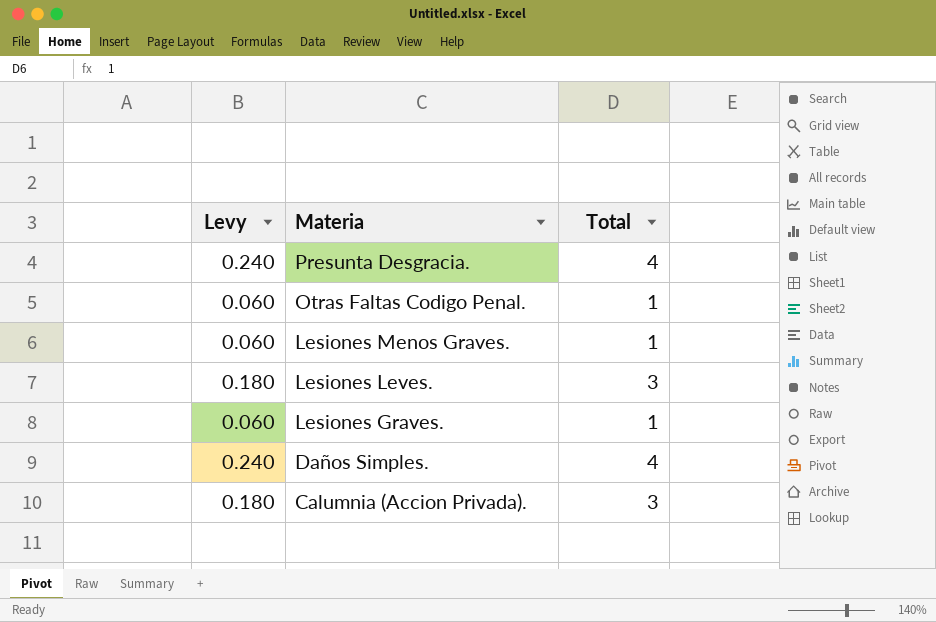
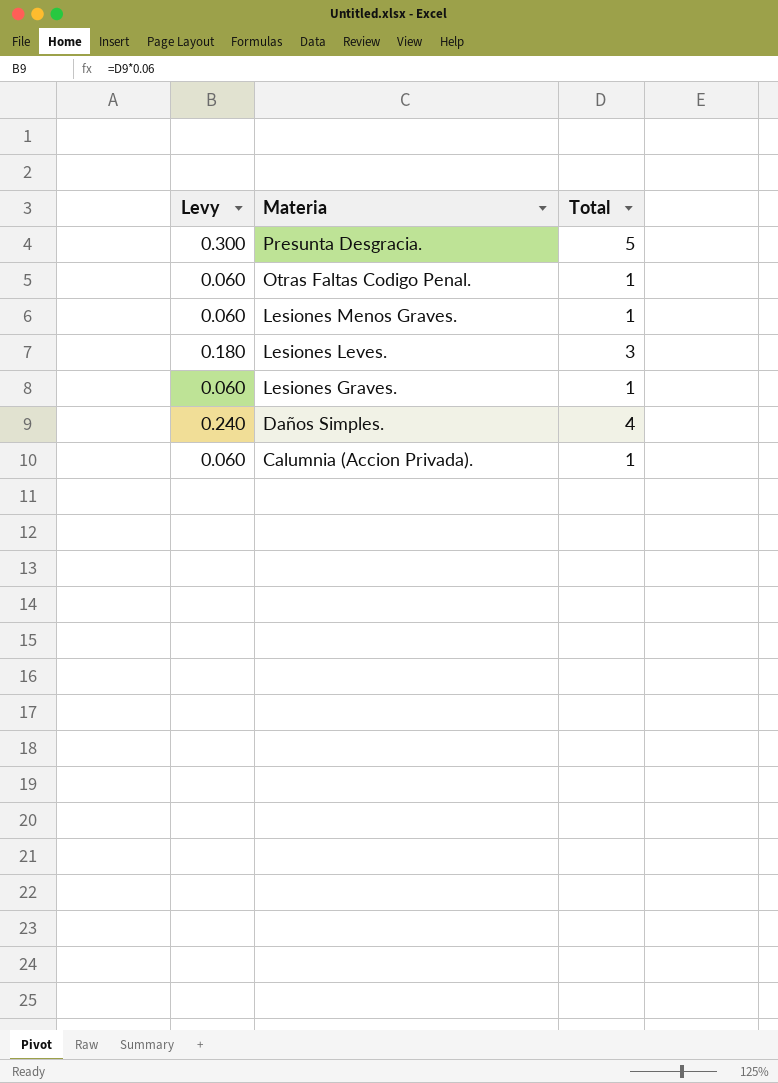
Presunta Desgracia. | Levy: 0.240 -> 0.300
Presunta Desgracia. | Total: 4 -> 5
Calumnia (Accion Privada). | Levy: 0.180 -> 0.060
Calumnia (Accion Privada). | Total: 3 -> 1

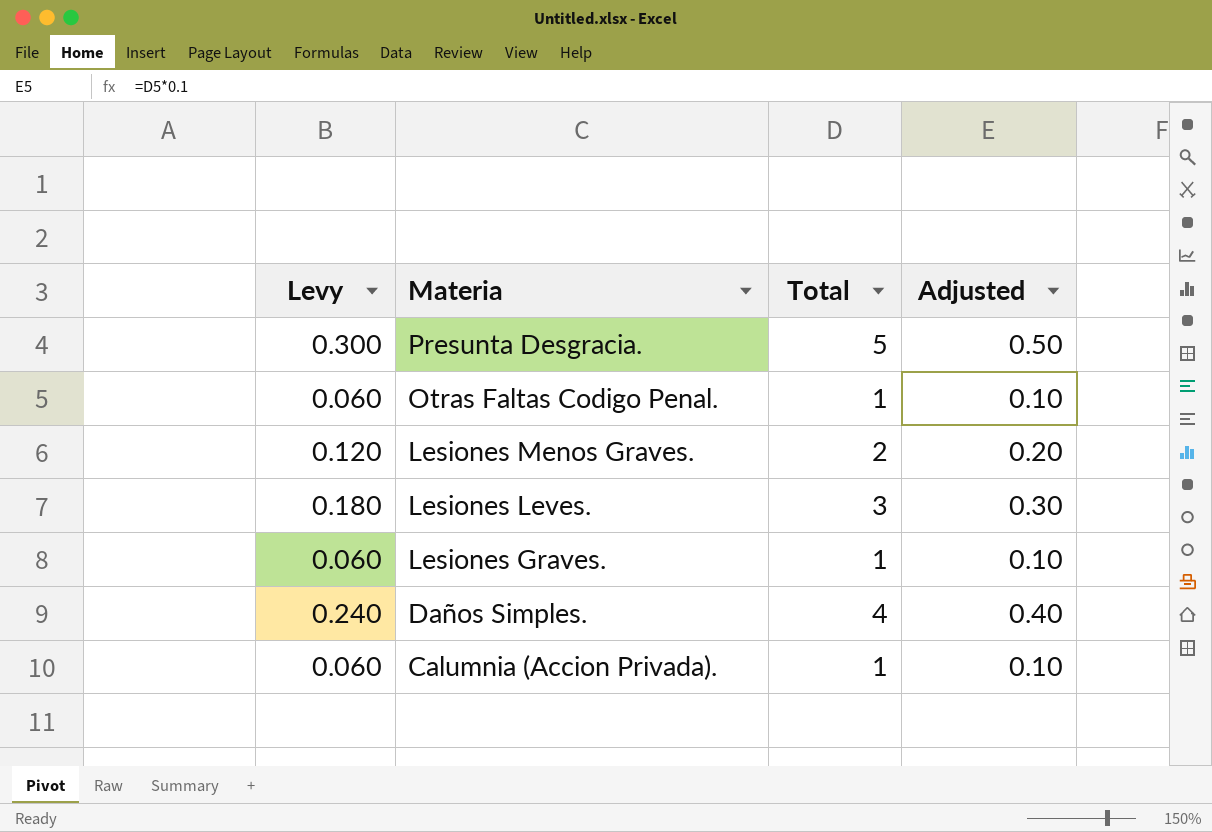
column Adjusted | formula: none -> [Total] * 0.1
Lesiones Menos Graves. | Levy: 0.060 -> 0.120
Lesiones Menos Graves. | Total: 1 -> 2

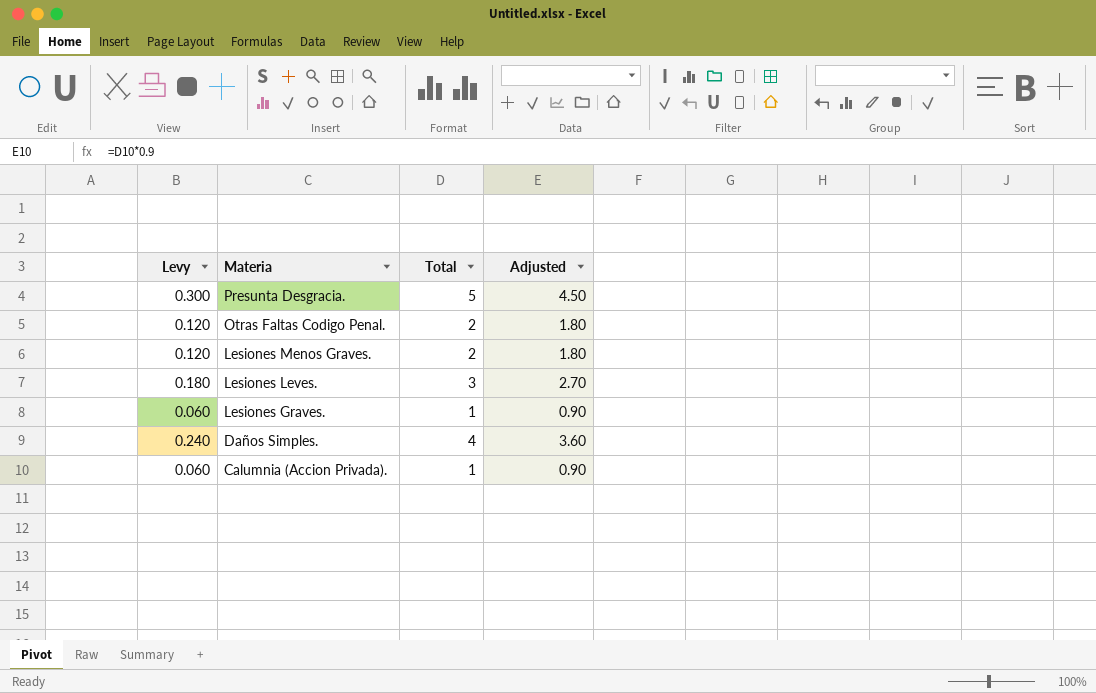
column Adjusted | formula: [Total] * 0.1 -> [Total] * 0.9
Otras Faltas Codigo Penal. | Levy: 0.060 -> 0.120
Otras Faltas Codigo Penal. | Total: 1 -> 2

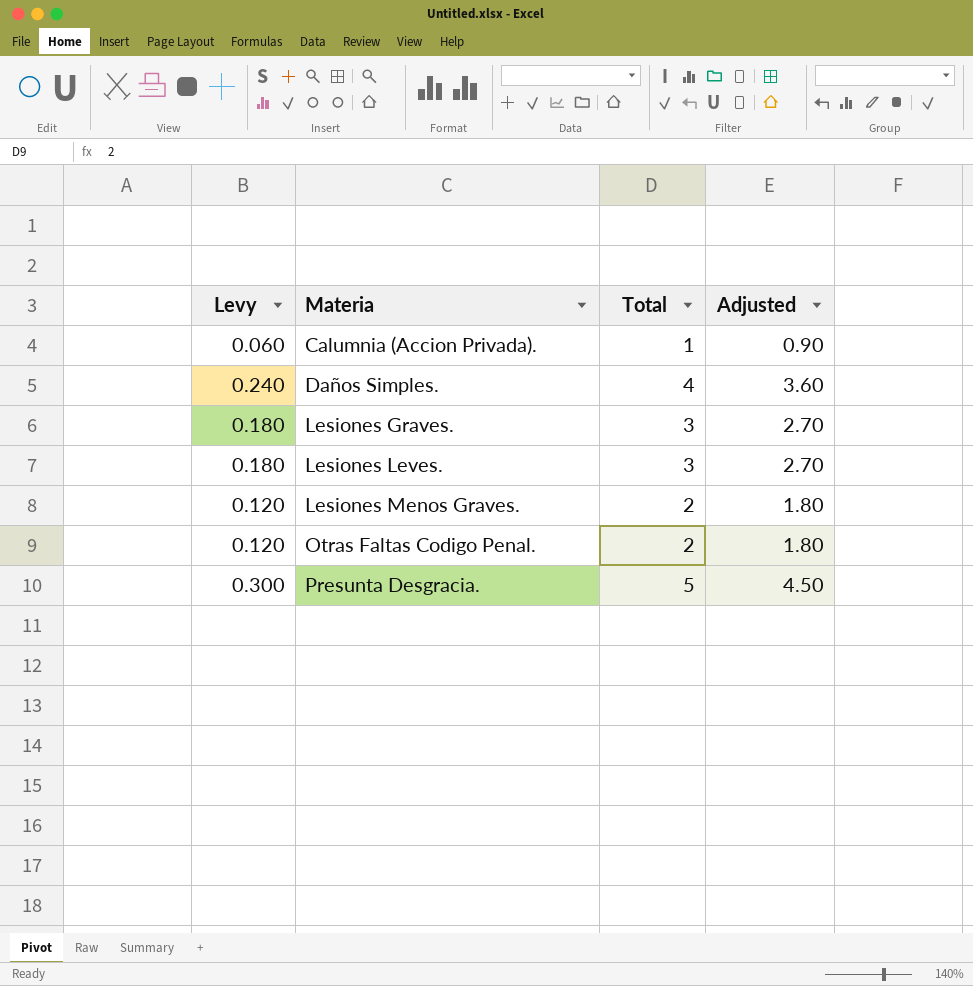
row order: Materia descending -> Materia ascending
Lesiones Graves. | Levy: 0.060 -> 0.180
Lesiones Graves. | Total: 1 -> 3
Lesiones Graves. | Adjusted: 0.90 -> 2.70

